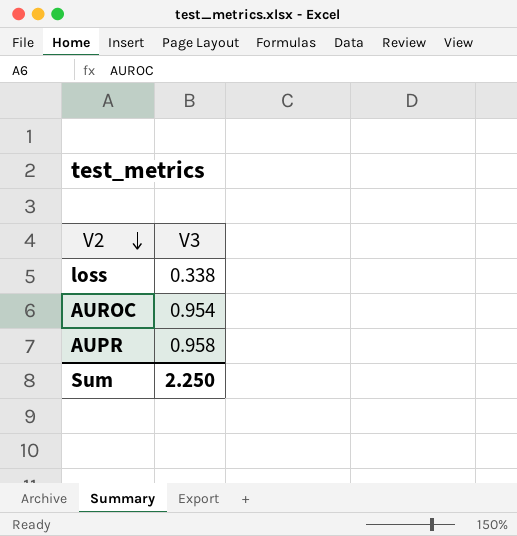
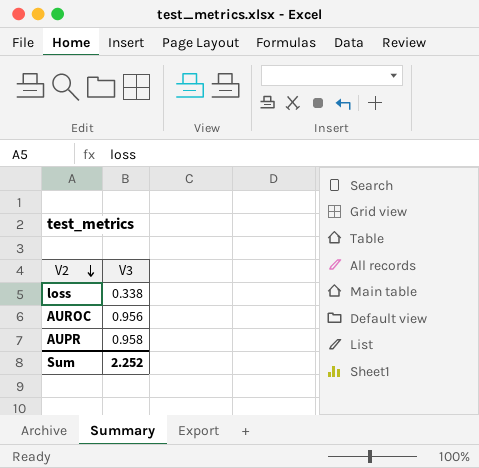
AUROC | V3: 0.954 -> 0.956
Sum | V3: 2.250 -> 2.252

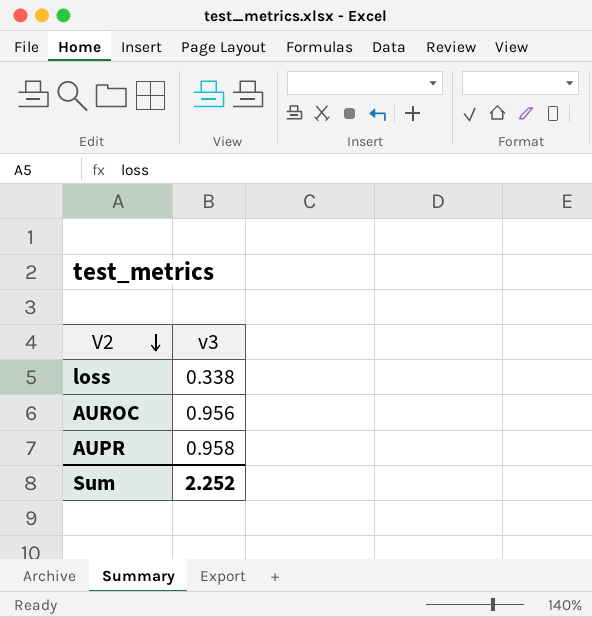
column name: V3 -> v3

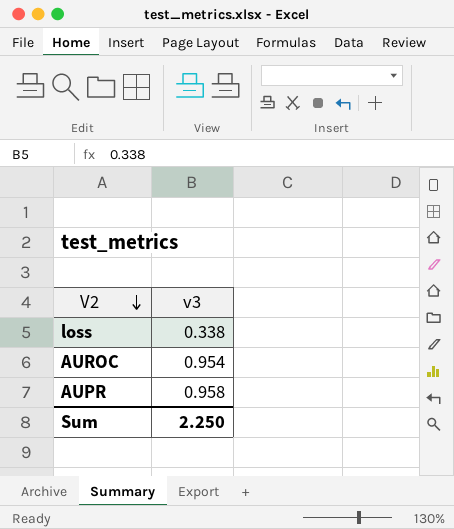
AUROC | v3: 0.956 -> 0.954
Sum | v3: 2.252 -> 2.250

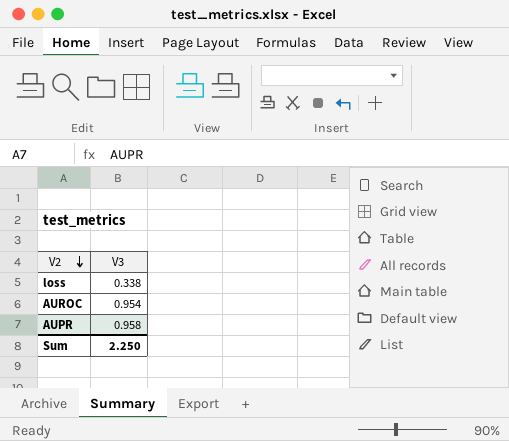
column name: v3 -> V3

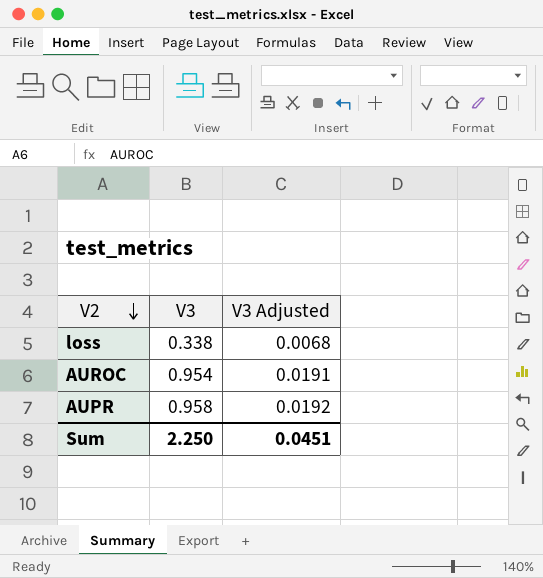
column V3 Adjusted | formula: none -> [V3] * 0.02

